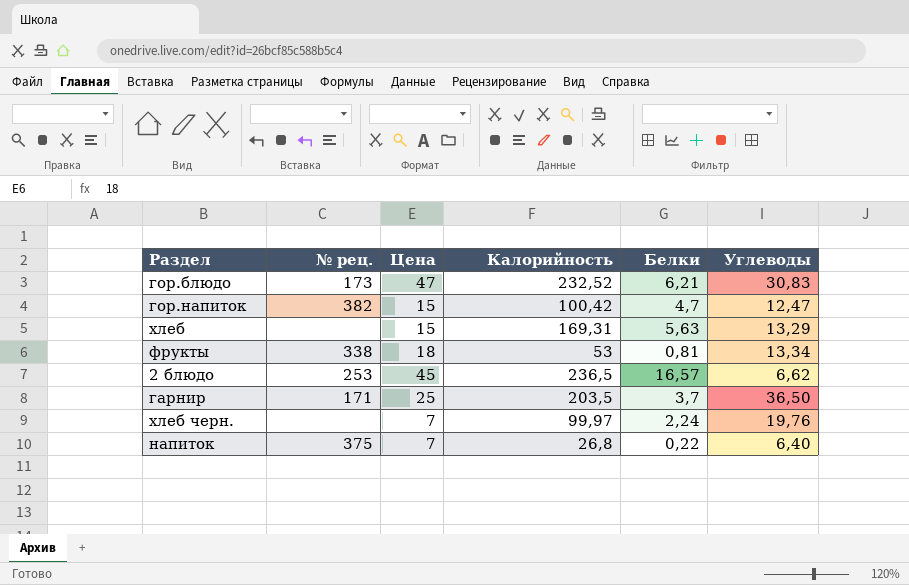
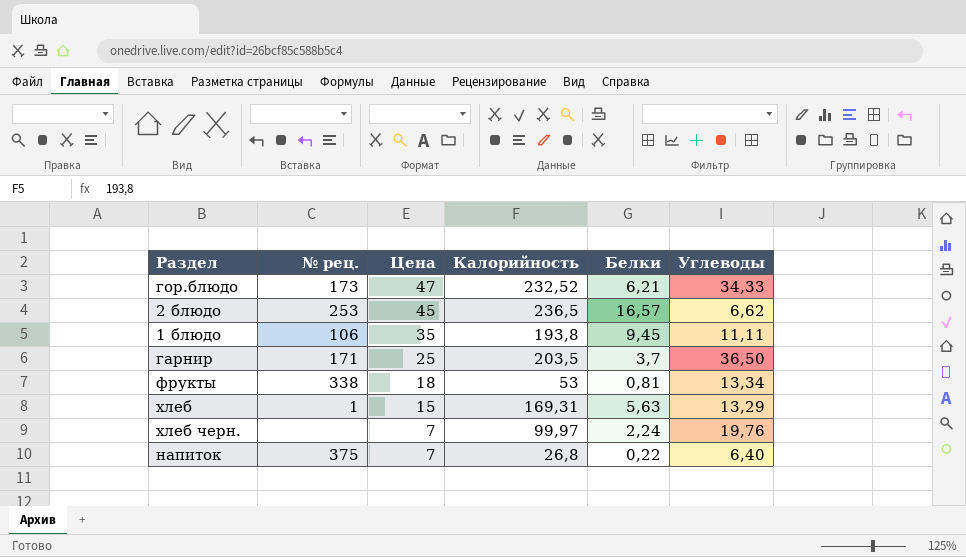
row order: none -> Цена descending
row гор.напиток: 382 | 15 | 100,42 | 4,7 | 12,47 -> none
гор.блюдо | Углеводы: 30,83 -> 34,33
row 1 блюдо: none -> 106 | 35 | 193,8 | 9,45 | 11,11
хлеб | № рец.: none -> 1

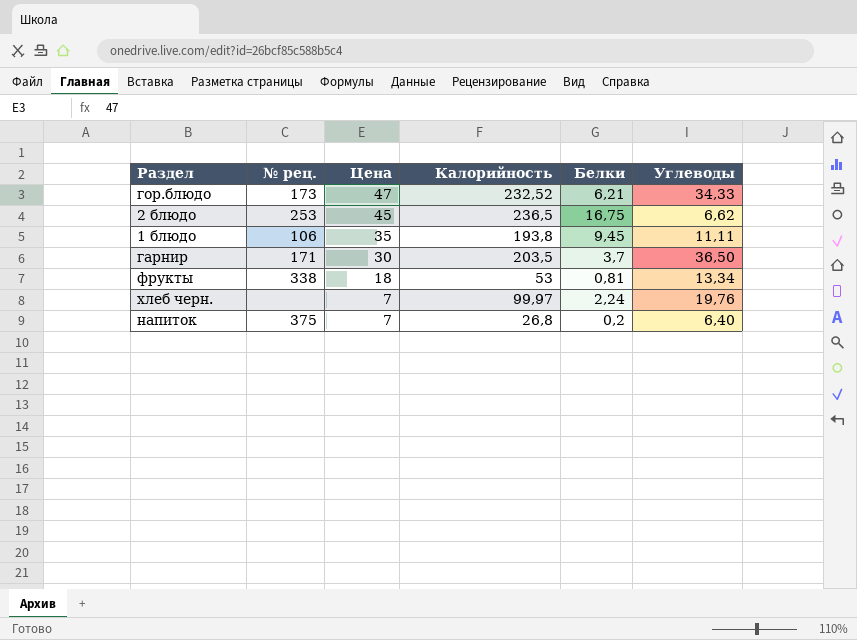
row хлеб: 1 | 15 | 169,31 | 5,63 | 13,29 -> none
2 блюдо | Белки: 16,57 -> 16,75
гарнир | Цена: 25 -> 30
напиток | Белки: 0,22 -> 0,2

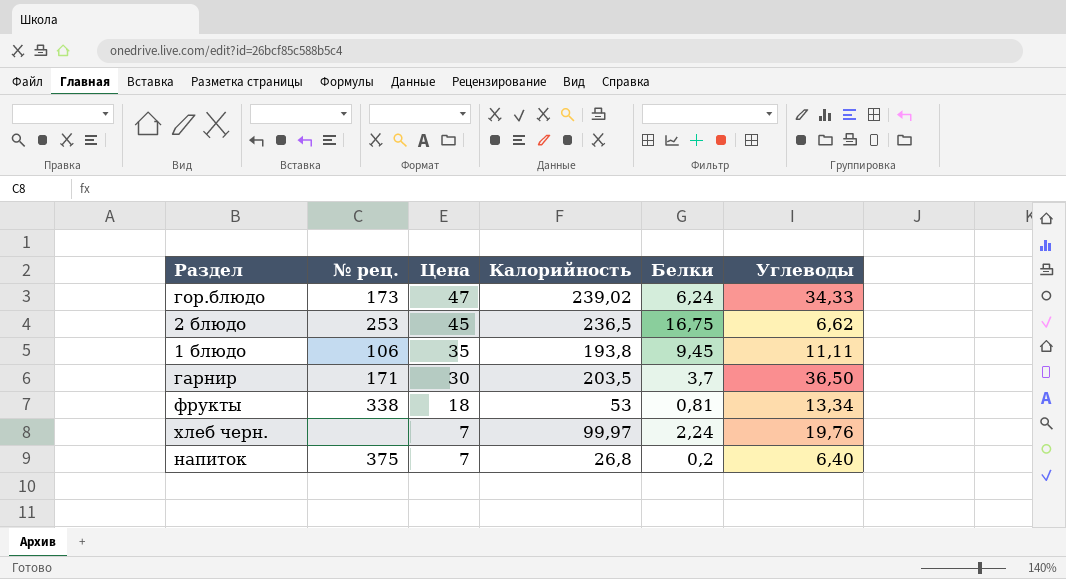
гор.блюдо | Калорийность: 232,52 -> 239,02
гор.блюдо | Белки: 6,21 -> 6,24

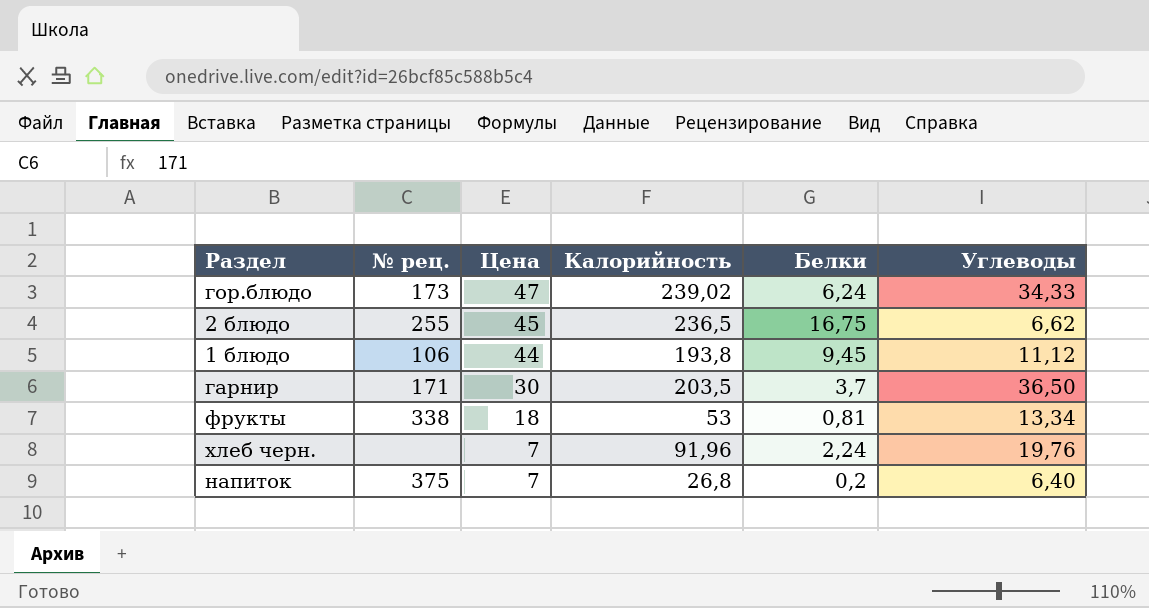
2 блюдо | № рец.: 253 -> 255
1 блюдо | Цена: 35 -> 44
1 блюдо | Углеводы: 11,11 -> 11,12
хлеб черн. | Калорийность: 99,97 -> 91,96

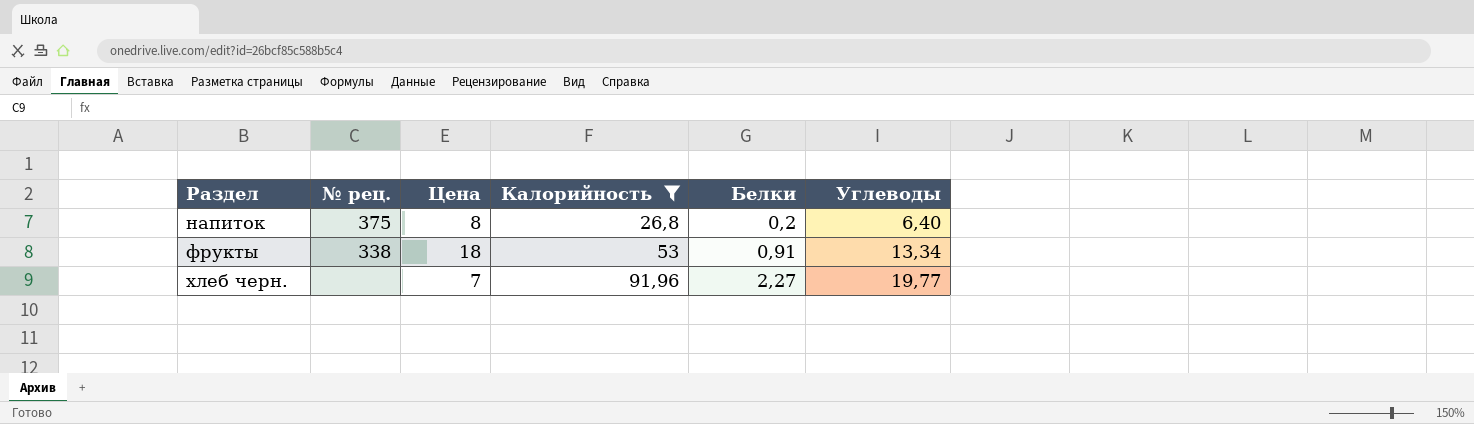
filter: none -> Калорийность <= 91,96
row order: Цена descending -> Раздел ascending
напиток | Цена: 7 -> 8
фрукты | Белки: 0,81 -> 0,91
хлеб черн. | Белки: 2,24 -> 2,27
хлеб черн. | Углеводы: 19,76 -> 19,77

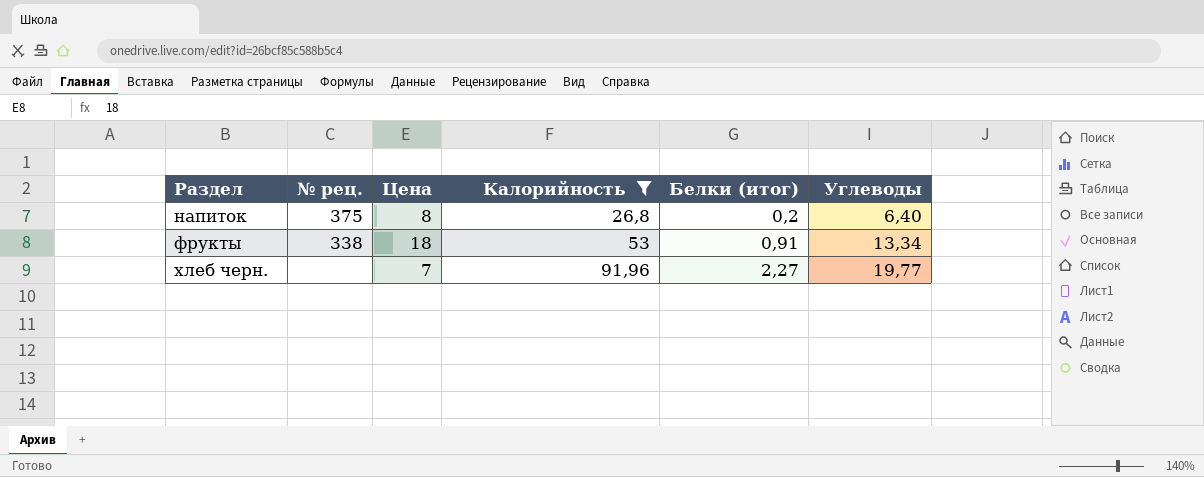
column name: Белки -> Белки (итог)

